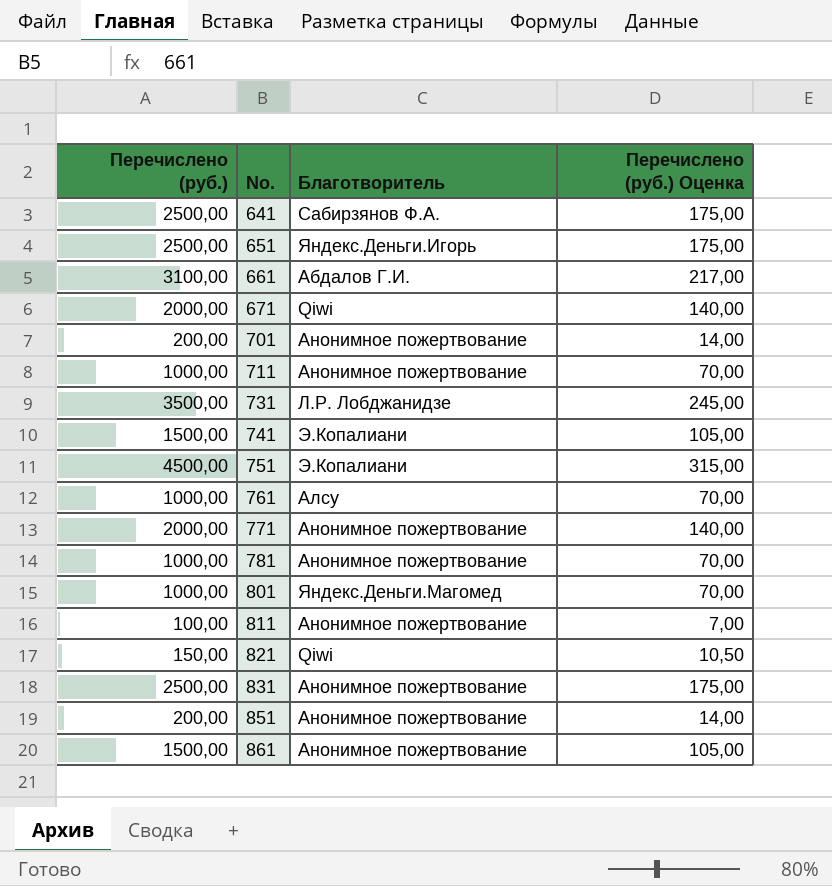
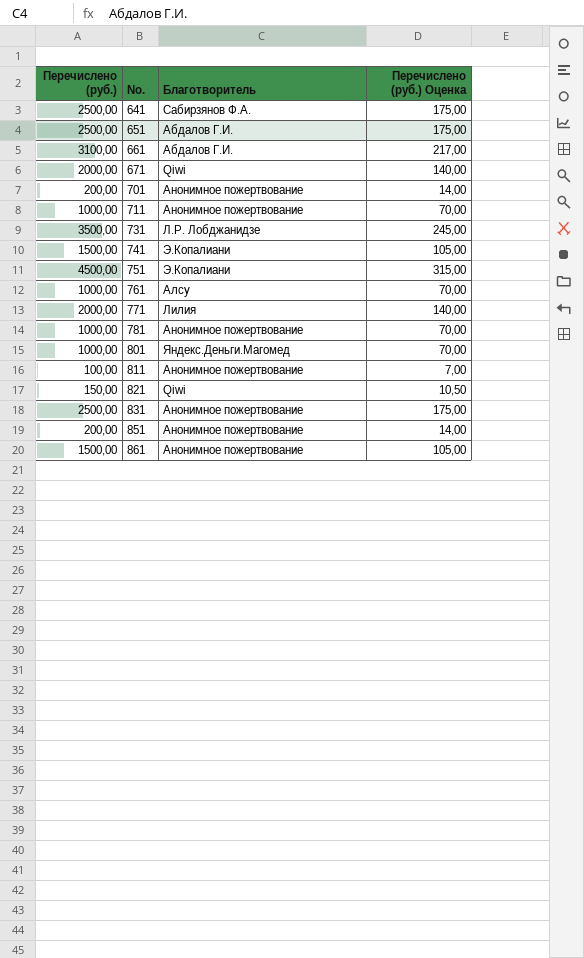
651 | Благотворитель: Яндекс.Деньги.Игорь -> Абдалов Г.И.
771 | Благотворитель: Анонимное пожертвование -> Лилия

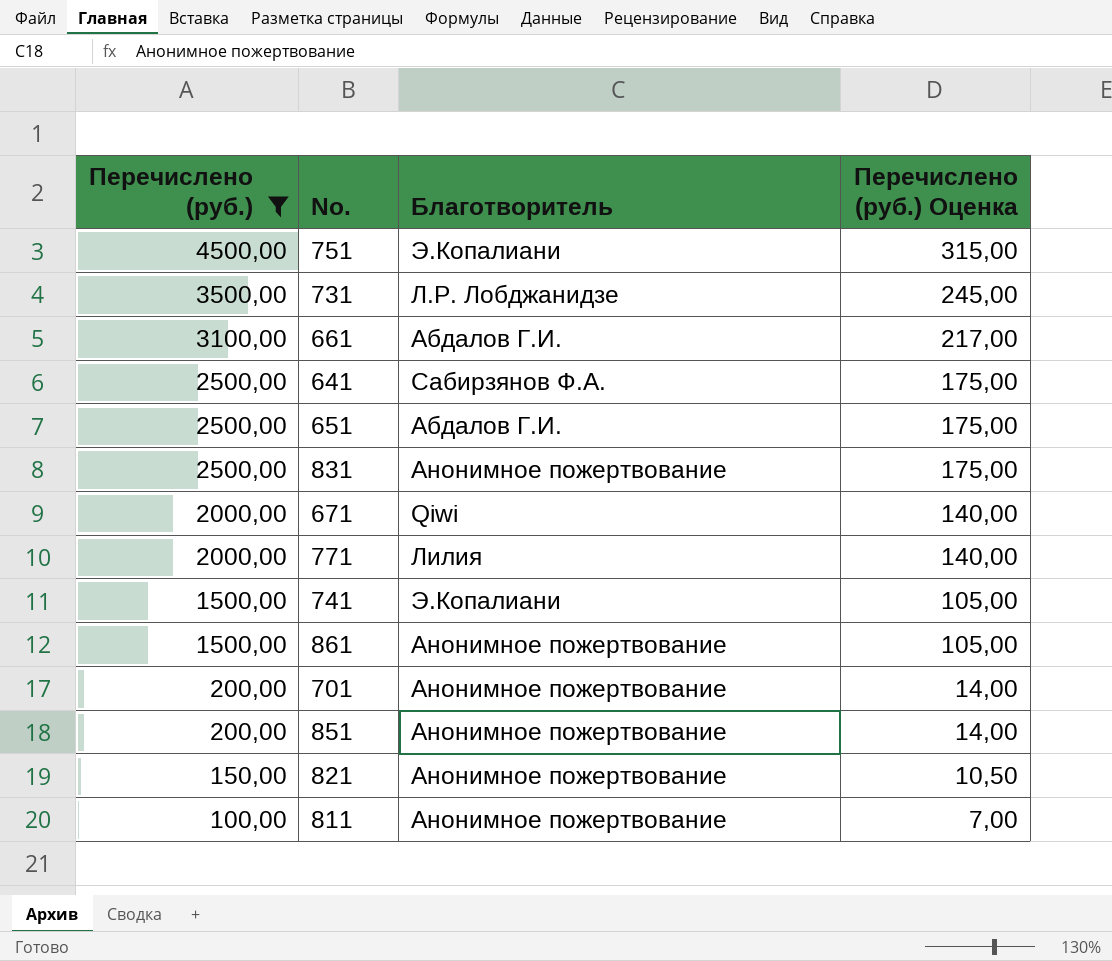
filter: none -> Перечислено (руб.) != 1000,00
row order: No. ascending -> Перечислено (руб.) descending
821 | Благотворитель: Qiwi -> Анонимное пожертвование

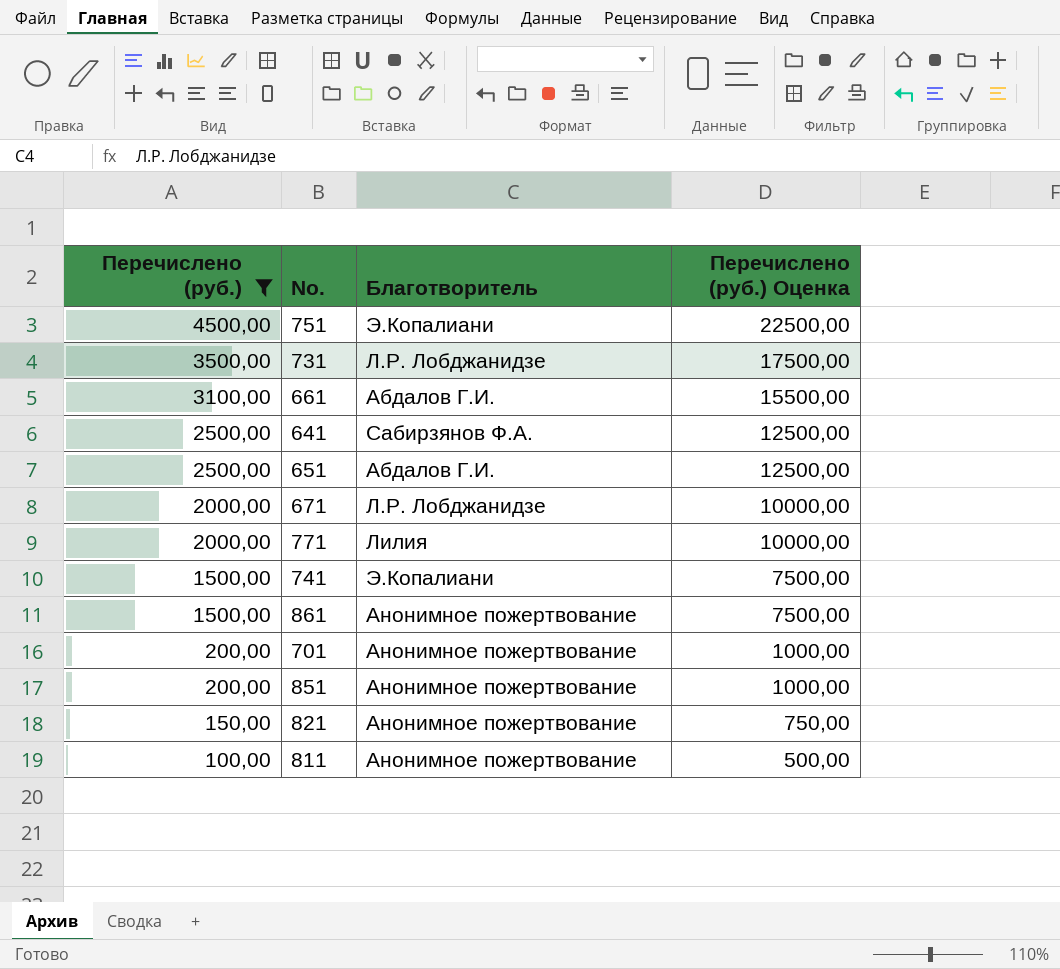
column Перечислено (руб.) Оценка | formula: [Перечислено (руб.)] * 0,07 -> [Перечислено (руб.)] * 5
row 831: 2500,00 | Анонимное пожертвование | 175,00 -> none
671 | Благотворитель: Qiwi -> Л.Р. Лобджанидзе

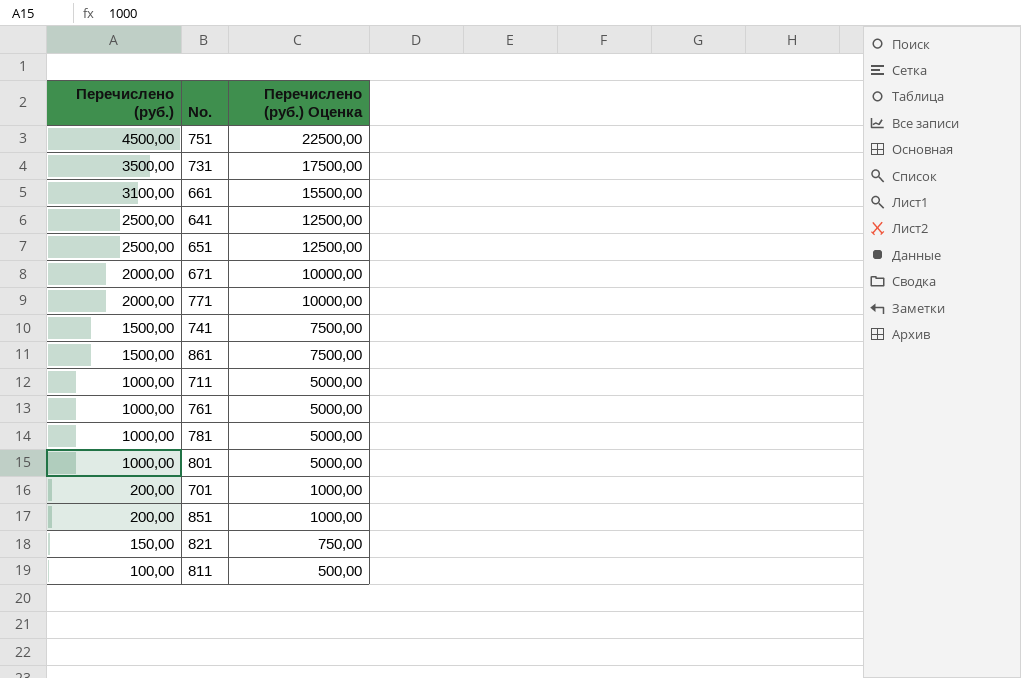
filter: Перечислено (руб.) != 1000,00 -> none
column Благотворитель | position: 3 -> none

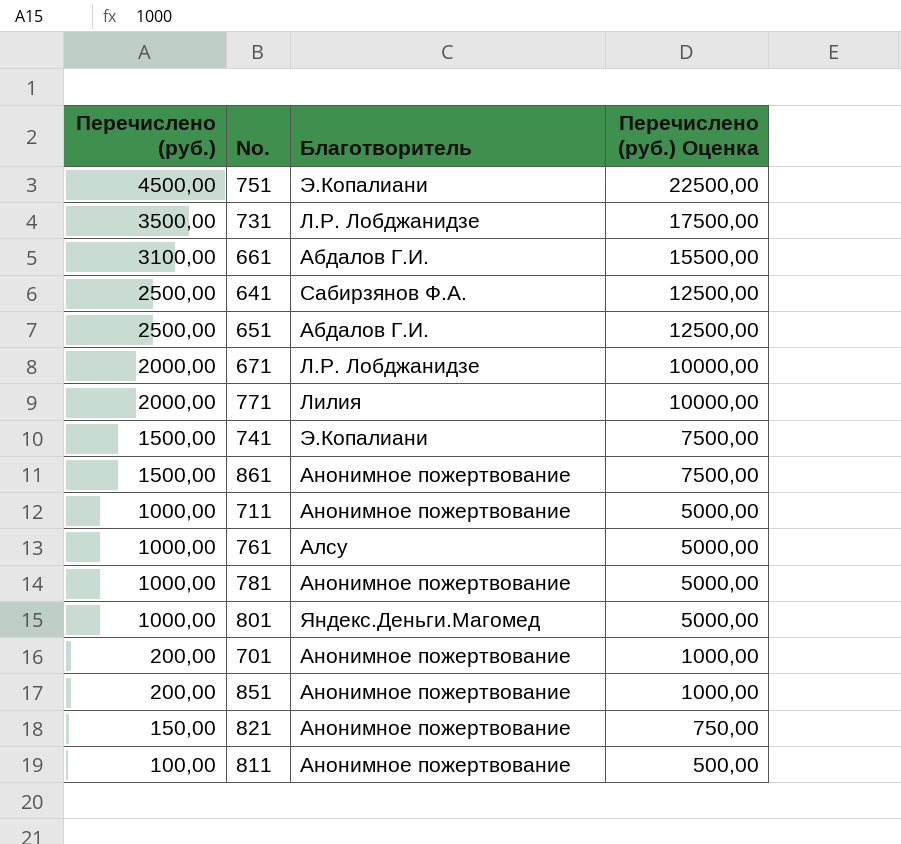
column Благотворитель | position: none -> 3

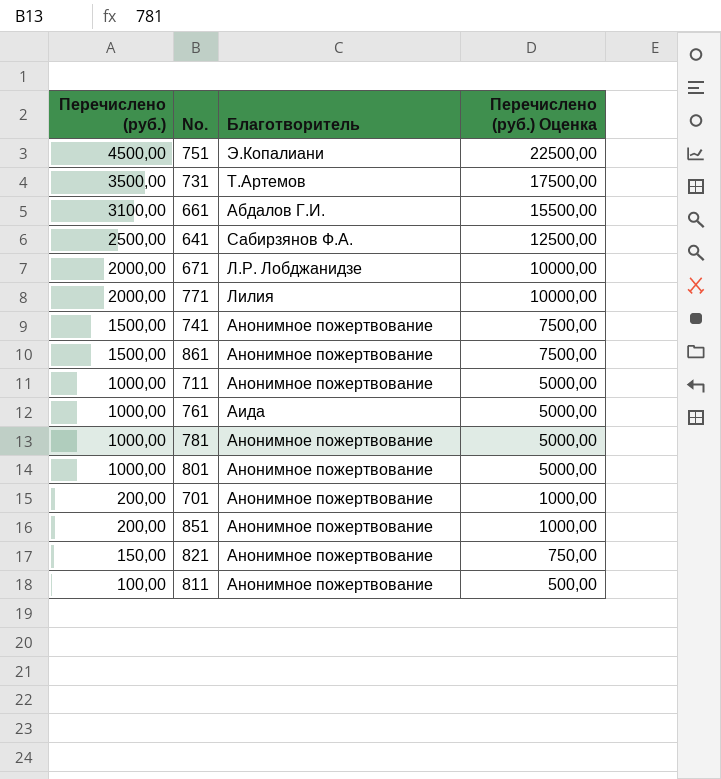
row 651: 2500,00 | Абдалов Г.И. | 12500,00 -> none
731 | Благотворитель: Л.Р. Лобджанидзе -> Т.Артемов
741 | Благотворитель: Э.Копалиани -> Анонимное пожертвование
761 | Благотворитель: Алсу -> Аида
801 | Благотворитель: Яндекс.Деньги.Магомед -> Анонимное пожертвование

